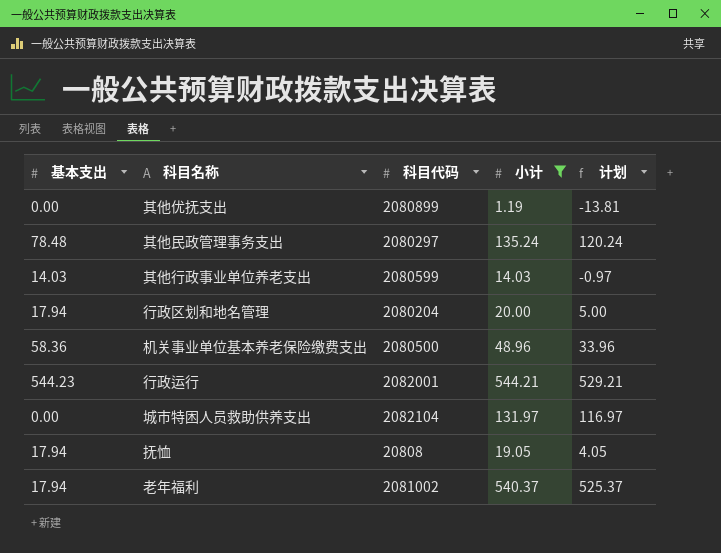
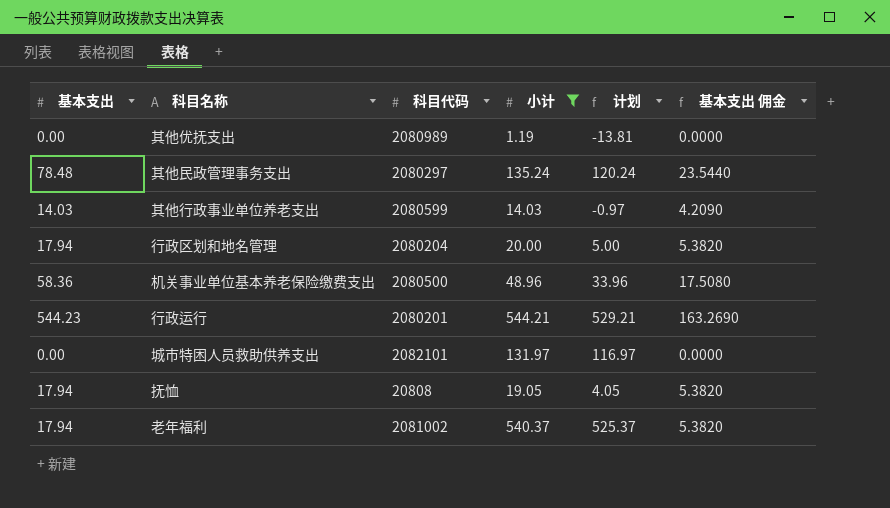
column 基本支出 佣金 | formula: none -> [基本支出] * 0.3
其他优抚支出 | 科目代码: 2080899 -> 2080989
行政运行 | 科目代码: 2082001 -> 2080201
城市特困人员救助供养支出 | 科目代码: 2082104 -> 2082101

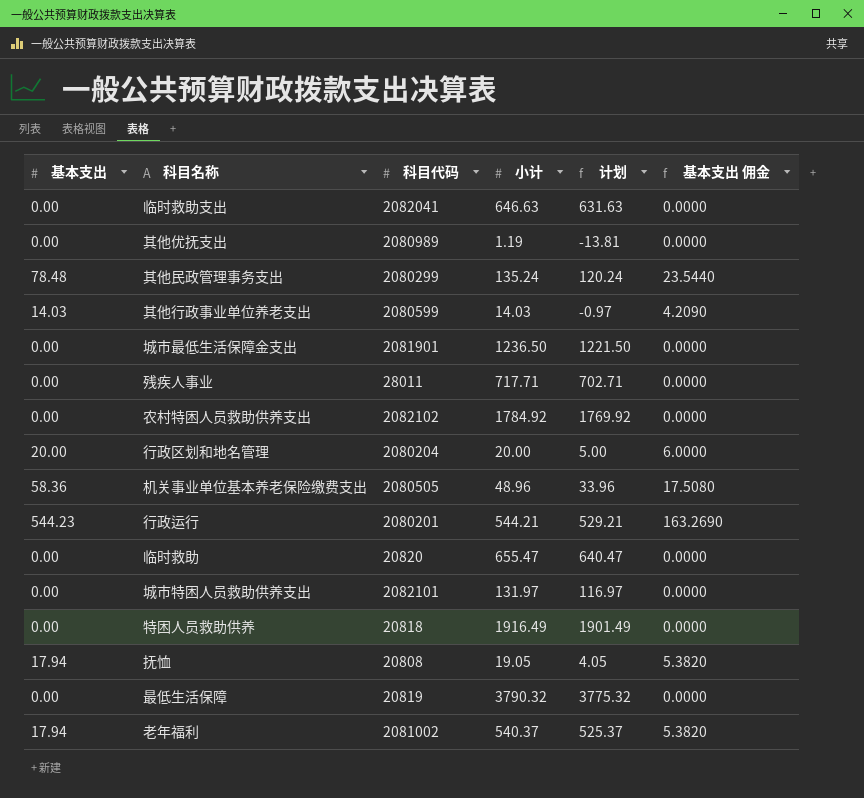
filter: 小计 <= 544.21 -> none
其他民政管理事务支出 | 科目代码: 2080297 -> 2080299
行政区划和地名管理 | 基本支出: 17.94 -> 20.00
行政区划和地名管理 | 基本支出 佣金: 5.3820 -> 6.0000
机关事业单位基本养老保险缴费支出 | 科目代码: 2080500 -> 2080505

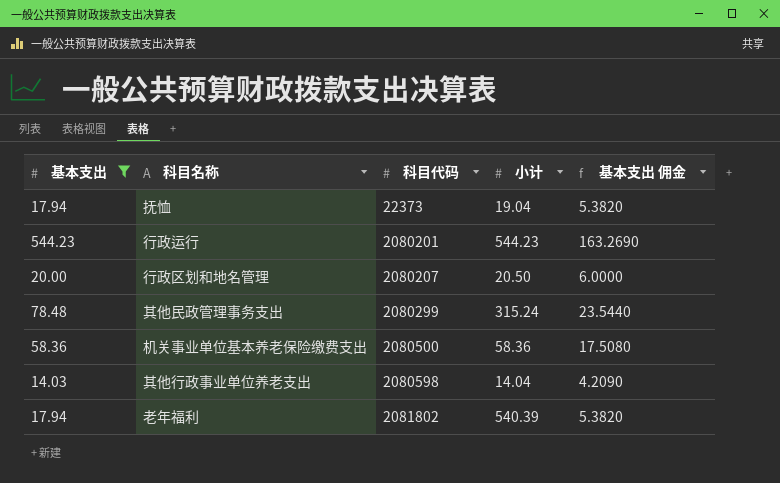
filter: none -> 基本支出 != 0.00
row order: none -> 科目代码 ascending
column 计划 | formula: [小计] - 15 -> none
抚恤 | 科目代码: 20808 -> 22373
抚恤 | 小计: 19.05 -> 19.04
行政运行 | 小计: 544.21 -> 544.23
行政区划和地名管理 | 科目代码: 2080204 -> 2080207
行政区划和地名管理 | 小计: 20.00 -> 20.50
其他民政管理事务支出 | 小计: 135.24 -> 315.24
机关事业单位基本养老保险缴费支出 | 科目代码: 2080505 -> 2080500
机关事业单位基本养老保险缴费支出 | 小计: 48.96 -> 58.36
其他行政事业单位养老支出 | 科目代码: 2080599 -> 2080598
其他行政事业单位养老支出 | 小计: 14.03 -> 14.04
老年福利 | 科目代码: 2081002 -> 2081802
老年福利 | 小计: 540.37 -> 540.39

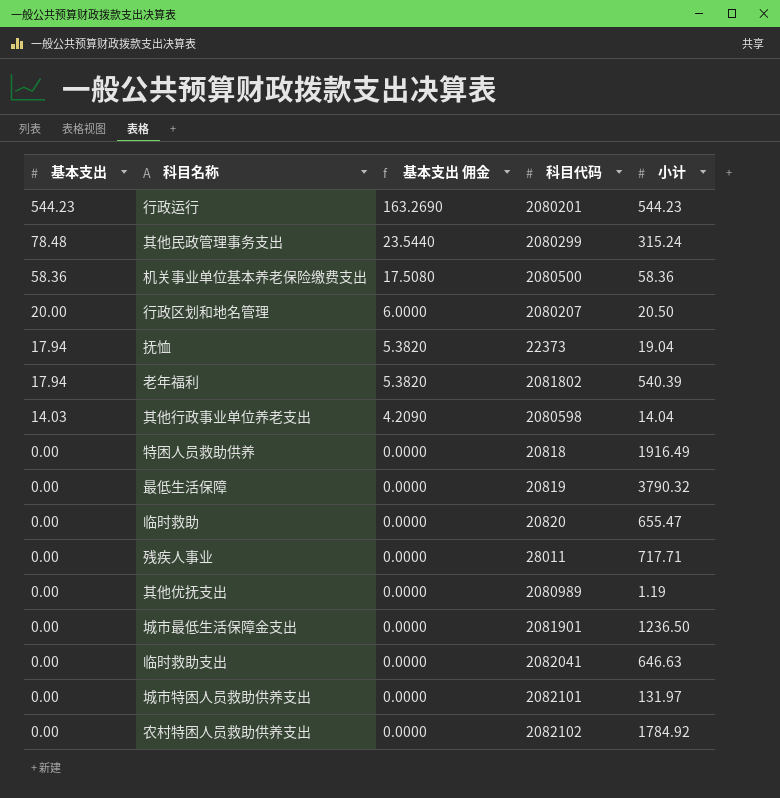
filter: 基本支出 != 0.00 -> none
row order: 科目代码 ascending -> 基本支出 descending
column 基本支出 佣金 | position: 5 -> 3

